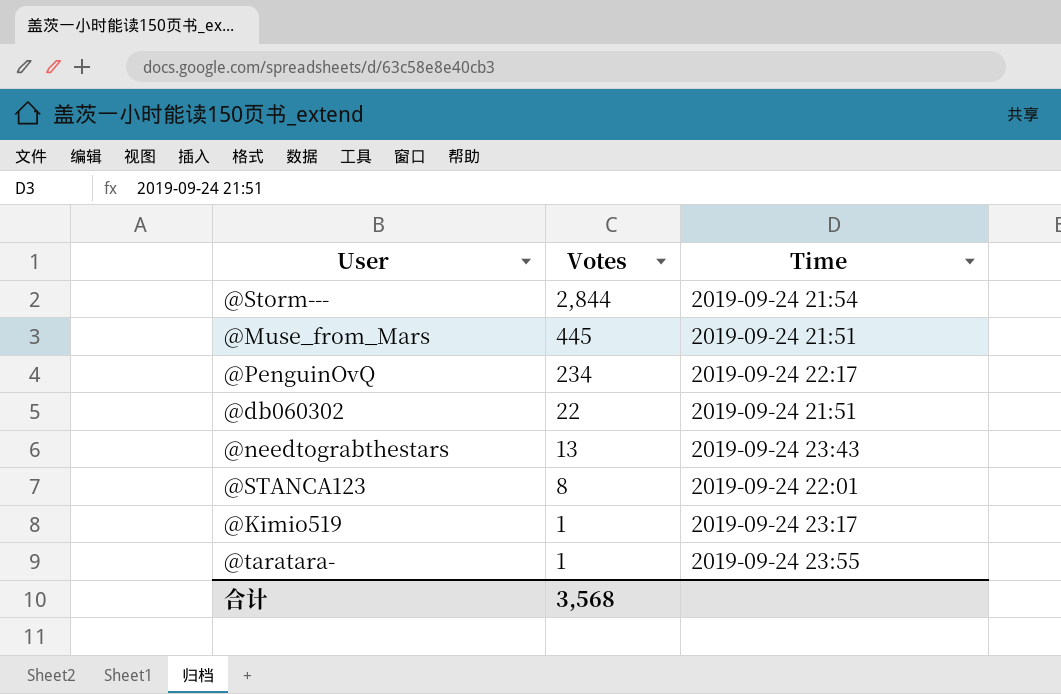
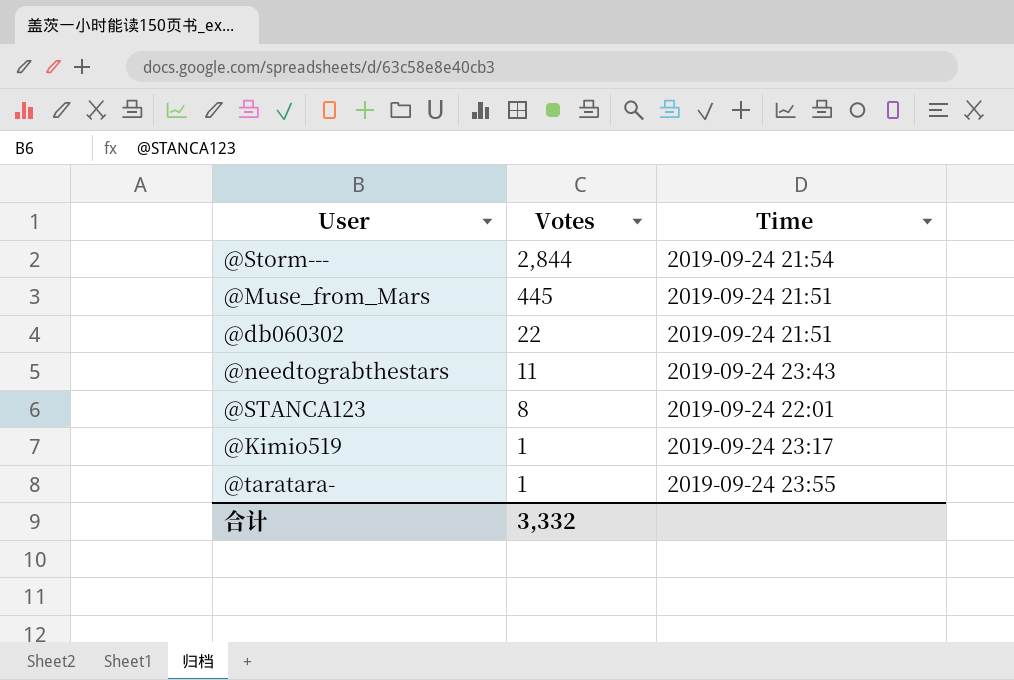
row @PenguinOvQ: 234 | 2019-09-24 22:17 -> none
@needtograbthestars | Votes: 13 -> 11
合计 | Votes: 3,568 -> 3,332

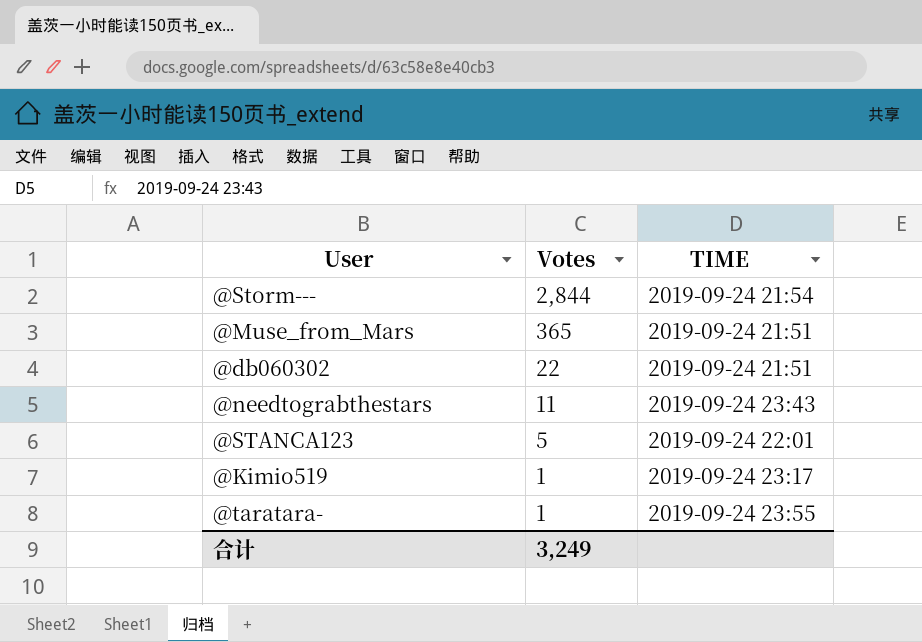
column name: Time -> TIME
@Muse_from_Mars | Votes: 445 -> 365
@STANCA123 | Votes: 8 -> 5
合计 | Votes: 3,332 -> 3,249

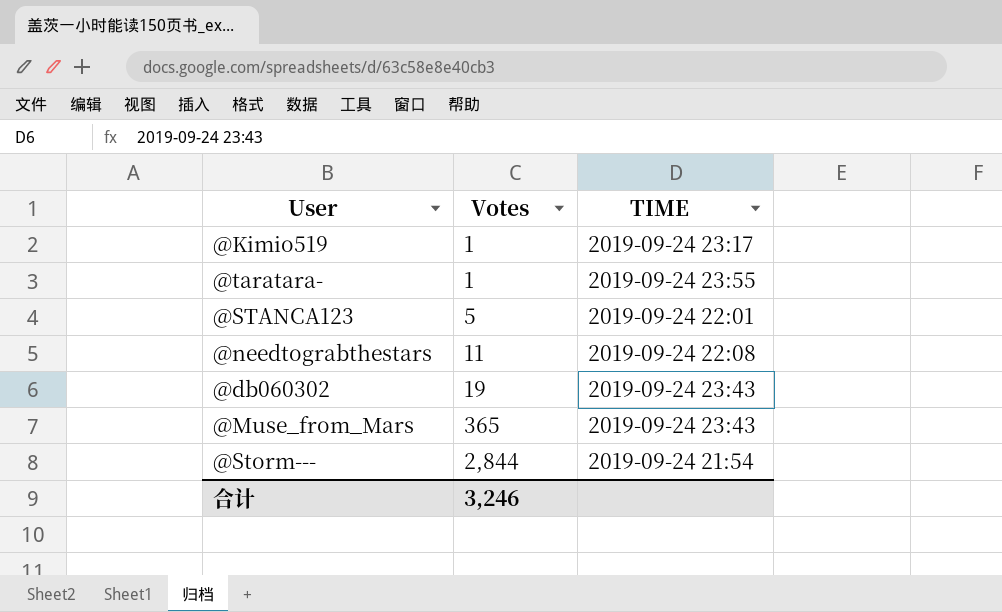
row order: Votes descending -> Votes ascending
@needtograbthestars | TIME: 2019-09-24 23:43 -> 2019-09-24 22:08
@db060302 | Votes: 22 -> 19
@db060302 | TIME: 2019-09-24 21:51 -> 2019-09-24 23:43
@Muse_from_Mars | TIME: 2019-09-24 21:51 -> 2019-09-24 23:43
合计 | Votes: 3,249 -> 3,246

